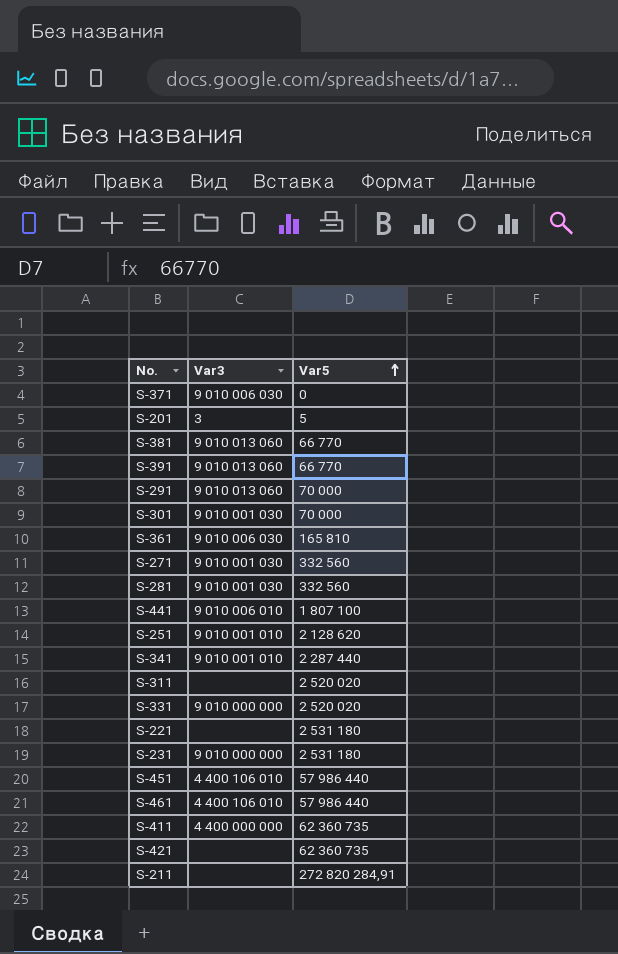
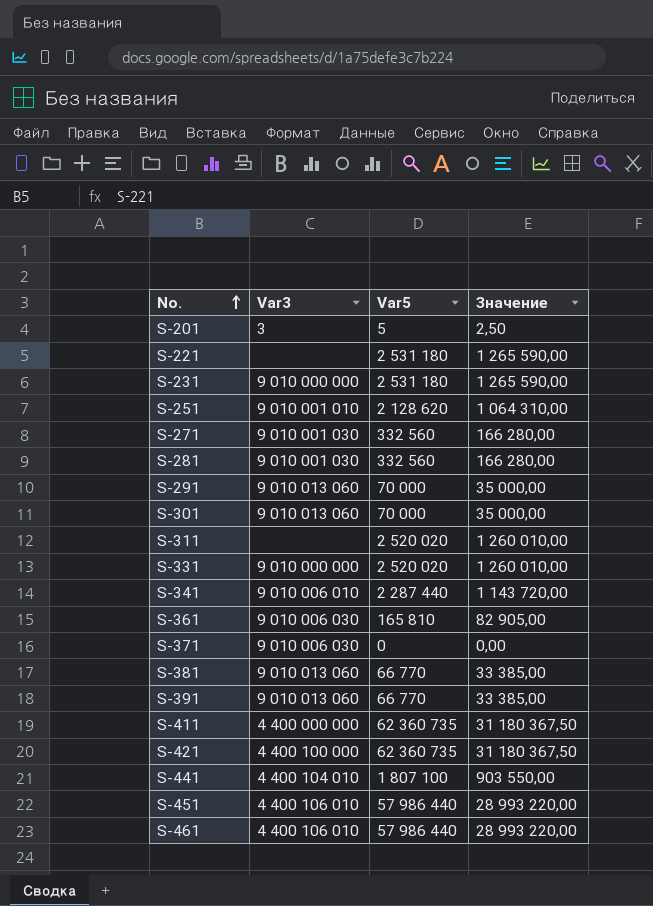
row order: Var5 ascending -> No. ascending
column Значение | formula: none -> [Var5] * 0,5
row S-211: none | 272 820 284,91 -> none
S-301 | Var3: 9 010 001 030 -> 9 010 013 060
S-341 | Var3: 9 010 001 010 -> 9 010 006 010
S-421 | Var3: none -> 4 400 100 000
S-441 | Var3: 9 010 006 010 -> 4 400 104 010

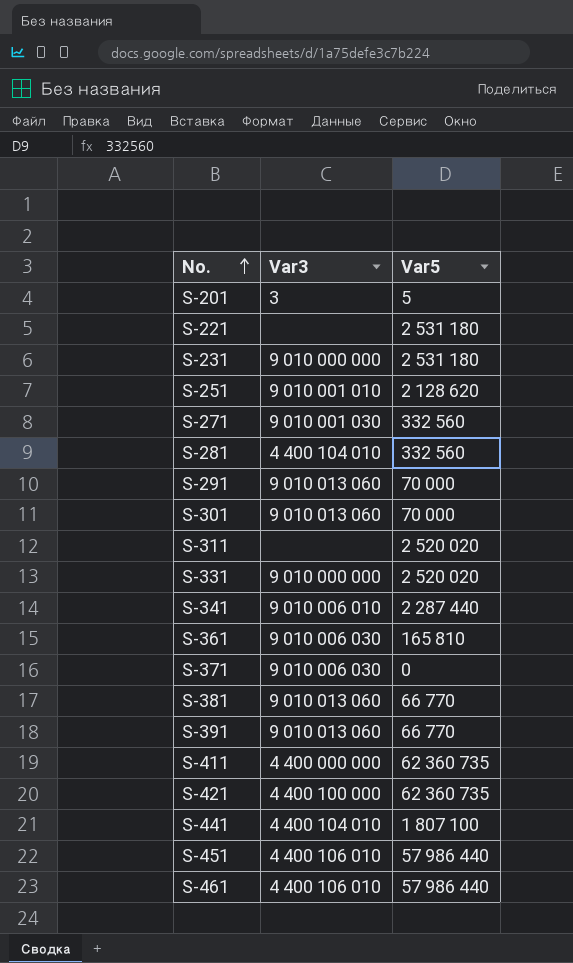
column Значение | formula: [Var5] * 0,5 -> none
S-281 | Var3: 9 010 001 030 -> 4 400 104 010

